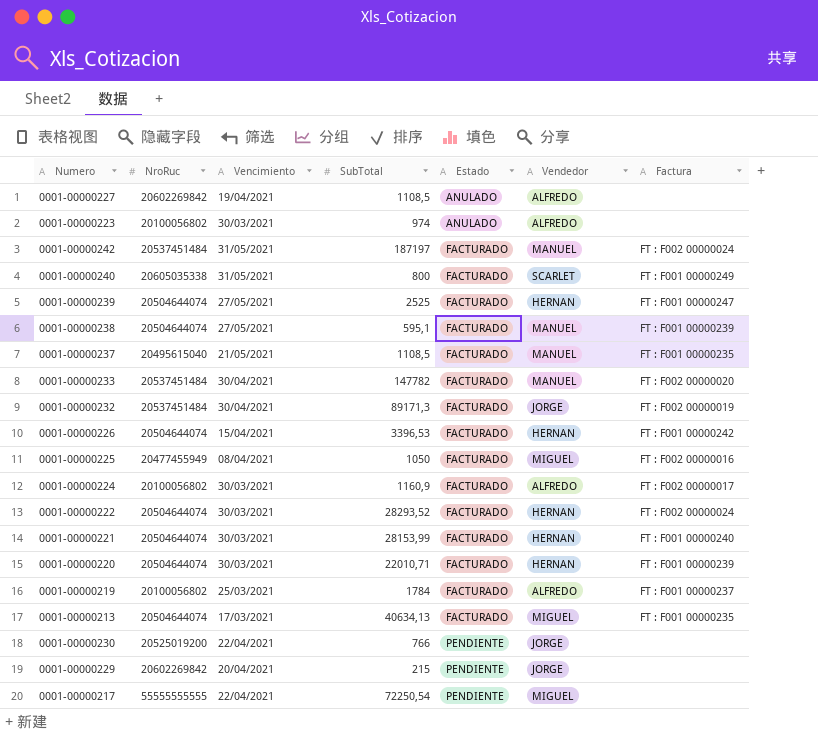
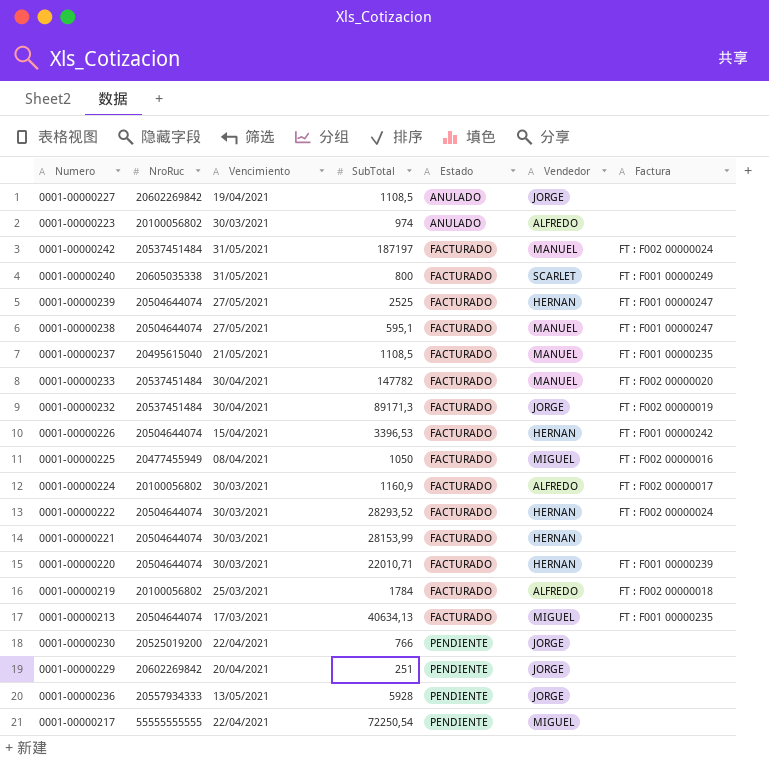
0001-00000227 | Vendedor: ALFREDO -> JORGE
0001-00000238 | Factura: FT : F001 00000239 -> FT : F001 00000247
0001-00000221 | Factura: FT : F001 00000240 -> none
0001-00000219 | Factura: FT : F001 00000237 -> FT : F002 00000018
0001-00000229 | SubTotal: 215 -> 251
row 0001-00000236: none -> 20557934333 | 13/05/2021 | 5928 | PENDIENTE | JORGE | none

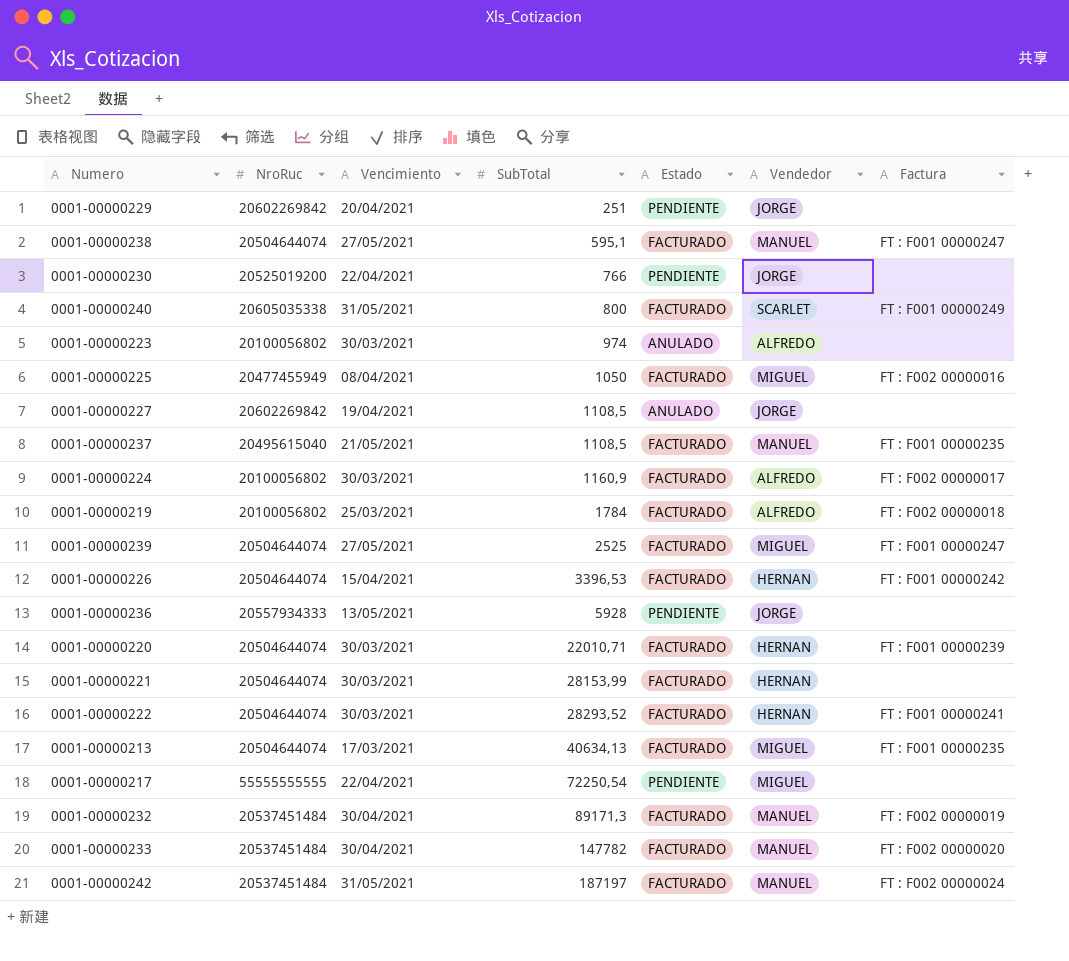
row order: Estado ascending -> SubTotal ascending
0001-00000239 | Vendedor: HERNAN -> MIGUEL
0001-00000222 | Factura: FT : F002 00000024 -> FT : F001 00000241
0001-00000232 | Vendedor: JORGE -> MANUEL

